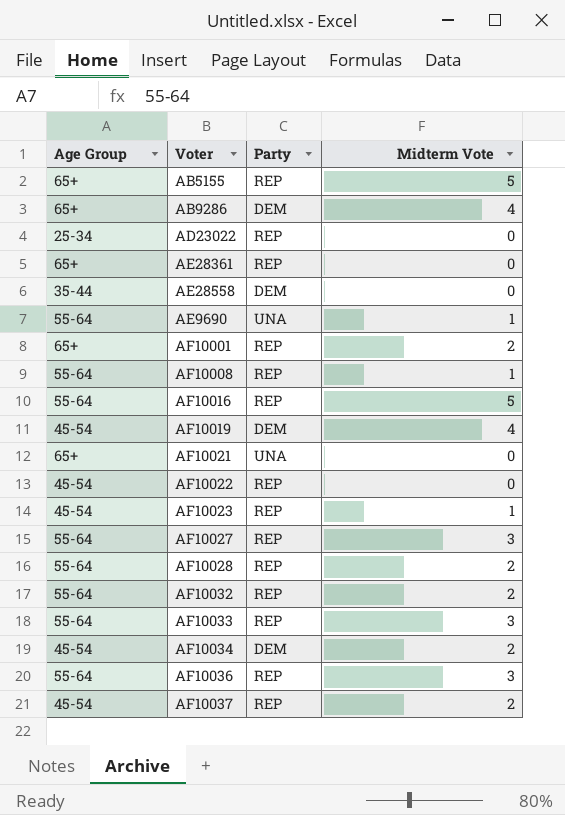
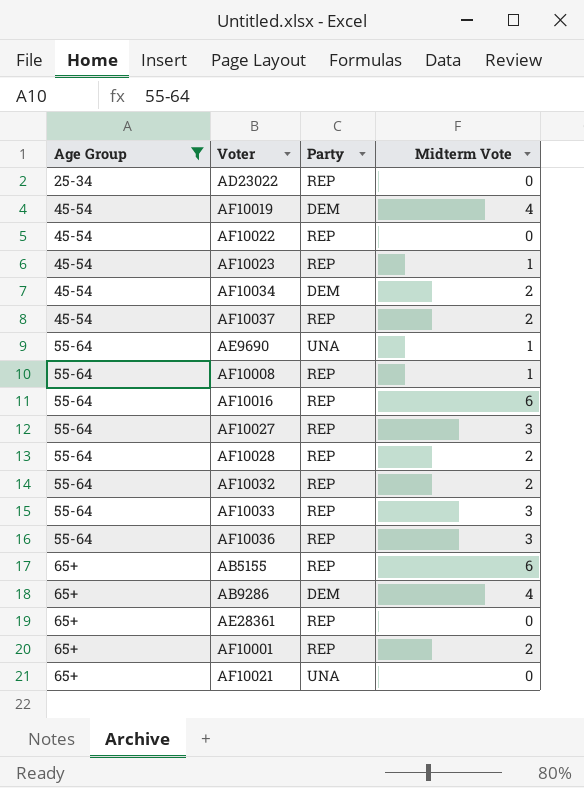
filter: none -> Age Group != 35-44
row order: none -> Age Group ascending
AF10016 | Midterm Vote: 5 -> 6
AB5155 | Midterm Vote: 5 -> 6

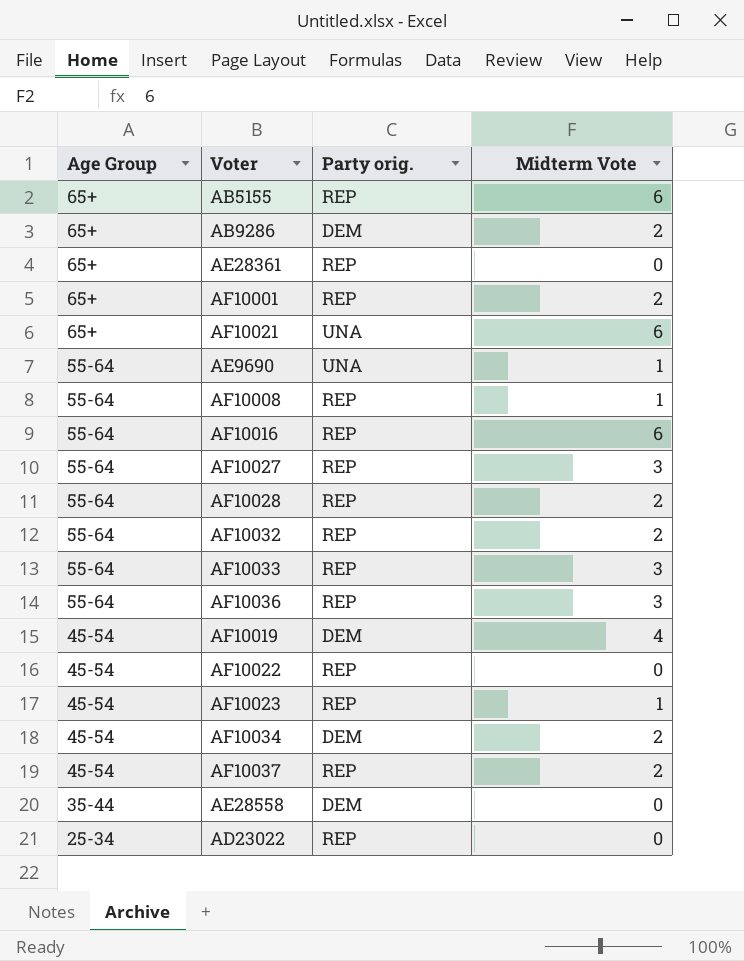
filter: Age Group != 35-44 -> none
row order: Age Group ascending -> Age Group descending
column name: Party -> Party orig.
AB9286 | Midterm Vote: 4 -> 2
AF10021 | Midterm Vote: 0 -> 6

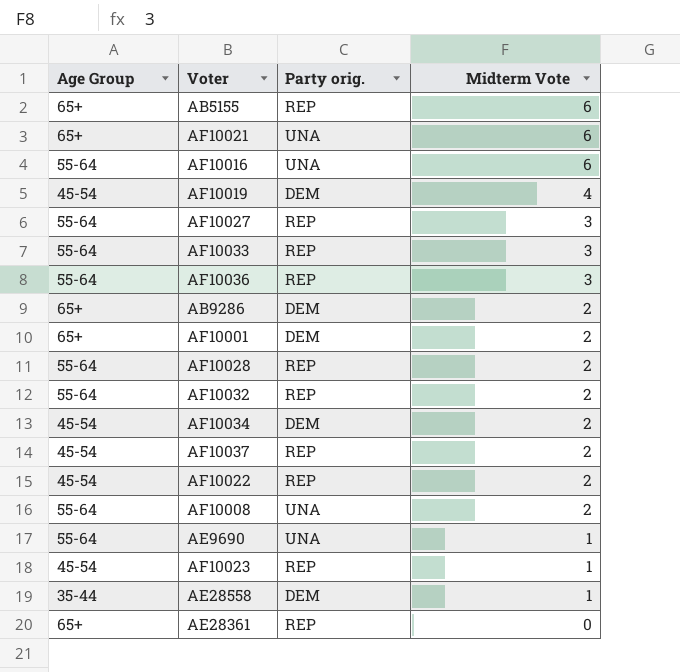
row order: Age Group descending -> Midterm Vote descending
row AD23022: 25-34 | REP | 0 -> none
AF10016 | Party orig.: REP -> UNA
AF10001 | Party orig.: REP -> DEM
AF10022 | Midterm Vote: 0 -> 2
AF10008 | Party orig.: REP -> UNA
AF10008 | Midterm Vote: 1 -> 2
AE28558 | Midterm Vote: 0 -> 1

